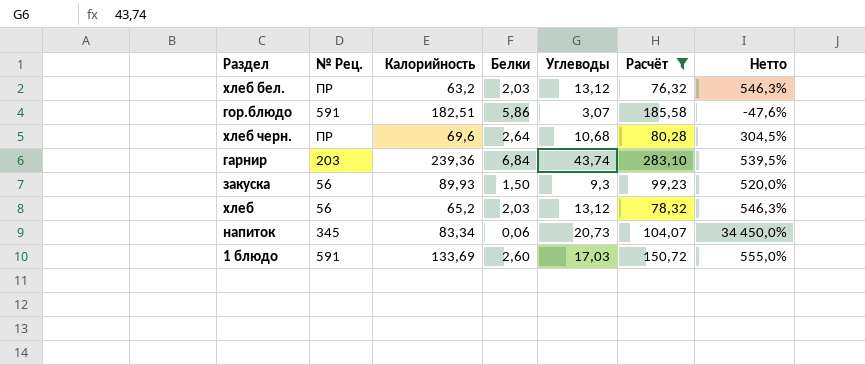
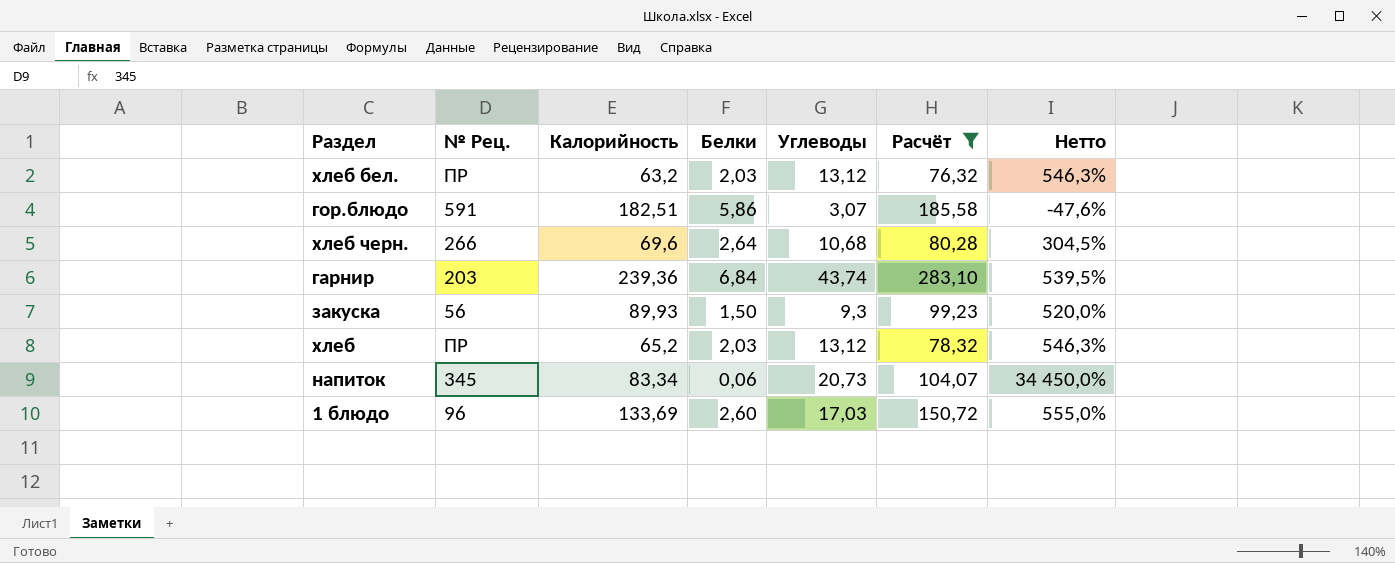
хлеб черн. | № Рец.: ПР -> 266
хлеб | № Рец.: 56 -> ПР
1 блюдо | № Рец.: 591 -> 96

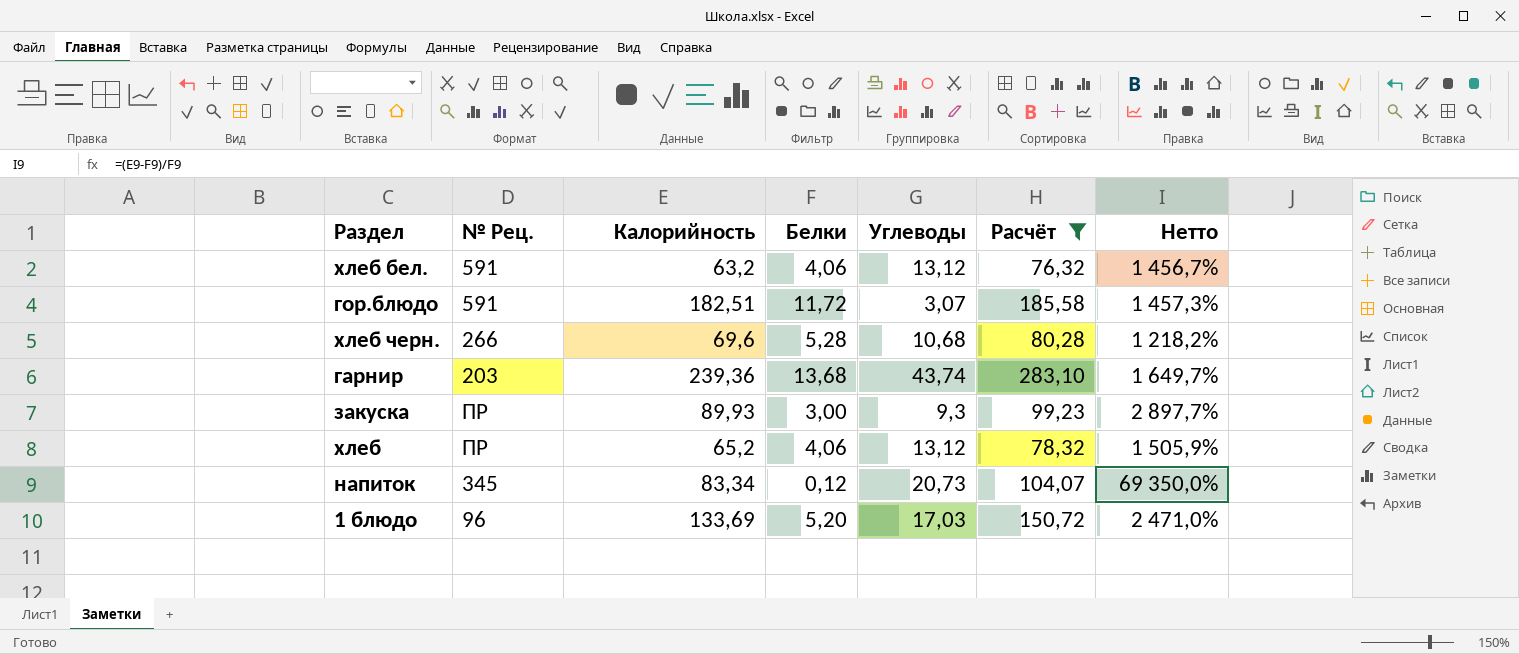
column Нетто | formula: ([Углеводы] - [Белки]) / [Белки] -> ([Калорийность] - [Белки]) / [Белки]
хлеб бел. | № Рец.: ПР -> 591
хлеб бел. | Белки: 2,03 -> 4,06
гор.блюдо | Белки: 5,86 -> 11,72
хлеб черн. | Белки: 2,64 -> 5,28
гарнир | Белки: 6,84 -> 13,68
закуска | № Рец.: 56 -> ПР
закуска | Белки: 1,50 -> 3,00
хлеб | Белки: 2,03 -> 4,06
напиток | Белки: 0,06 -> 0,12
1 блюдо | Белки: 2,60 -> 5,20

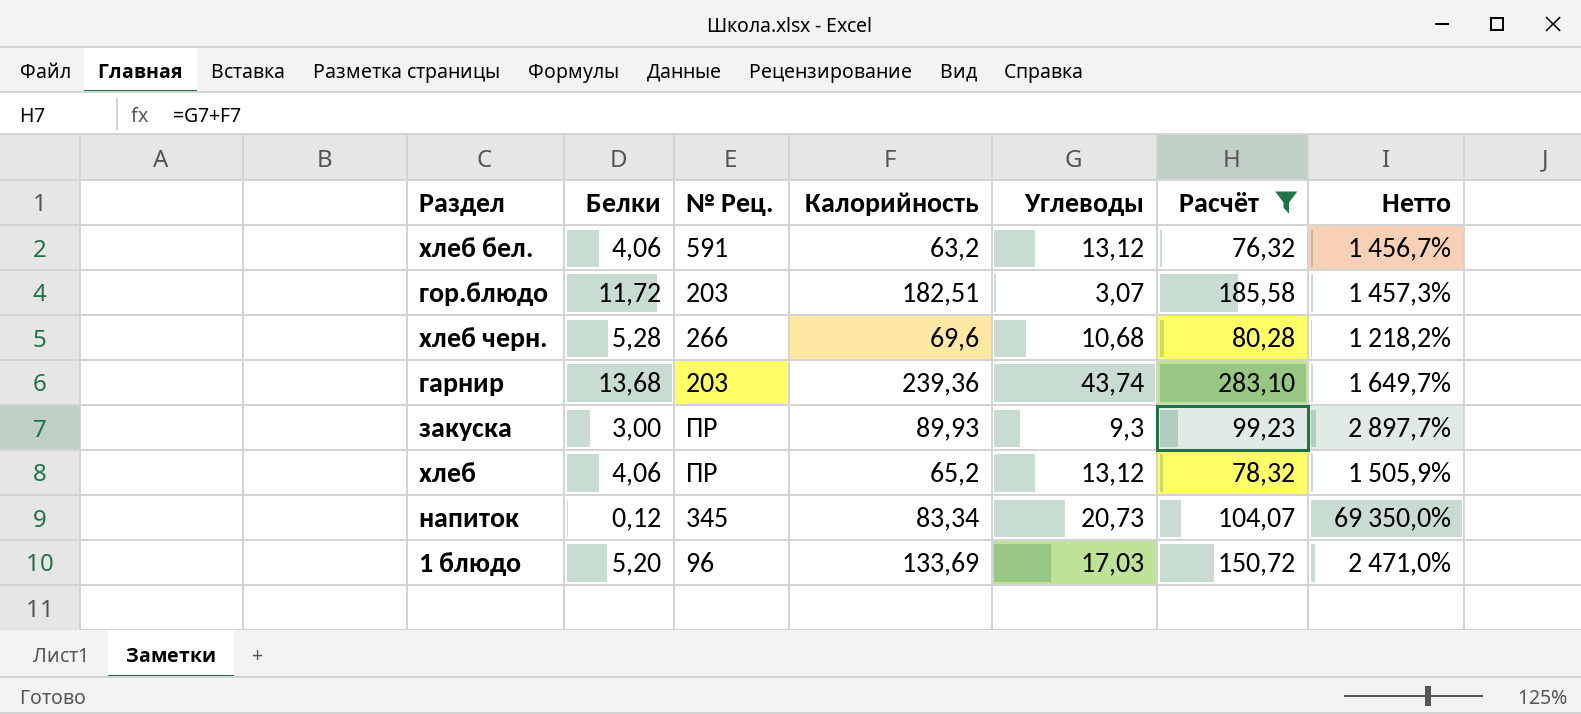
column Белки | position: 4 -> 2
гор.блюдо | № Рец.: 591 -> 203

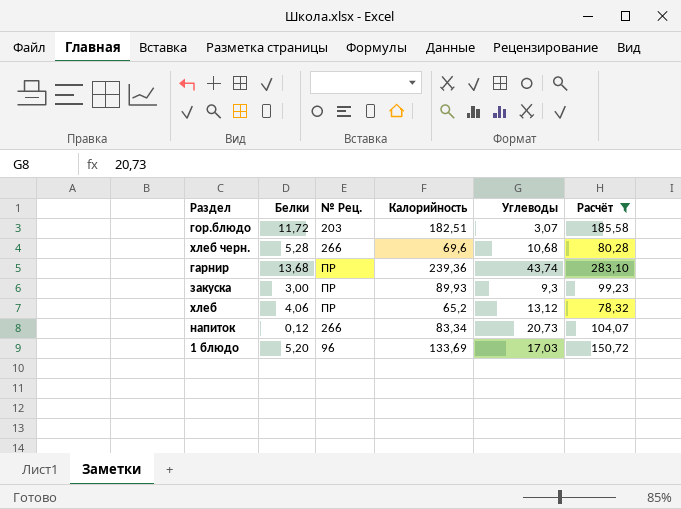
column Нетто | formula: ([Калорийность] - [Белки]) / [Белки] -> none
row хлеб бел.: 4,06 | 591 | 63,2 | 13,12 | 76,32 | 1 456,7% -> none
гарнир | № Рец.: 203 -> ПР
напиток | № Рец.: 345 -> 266

